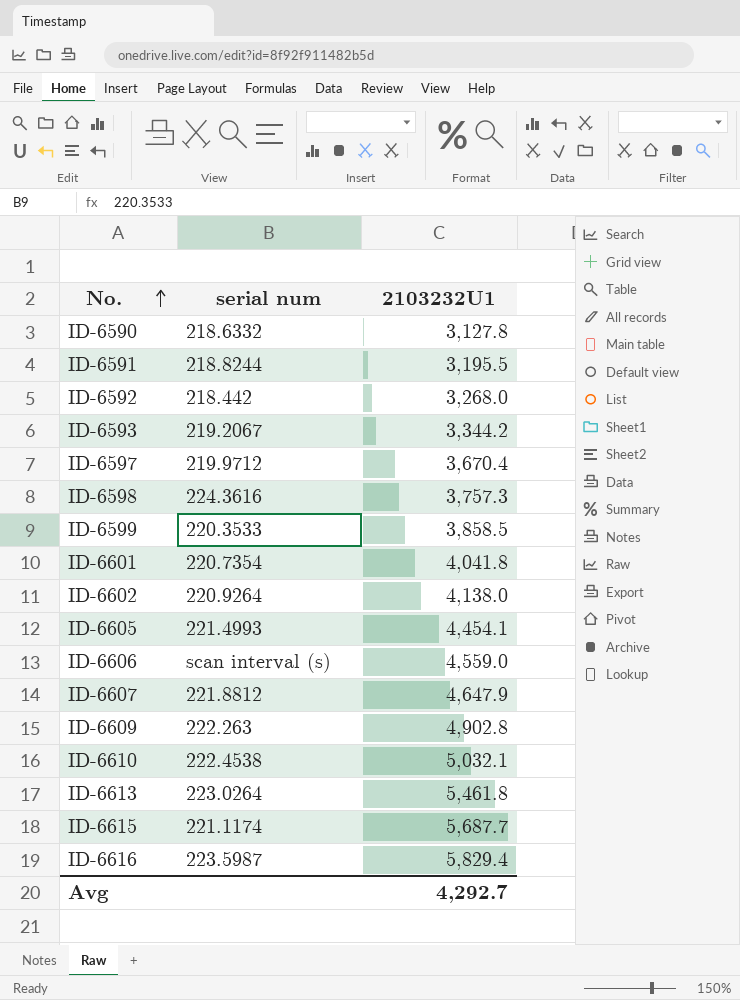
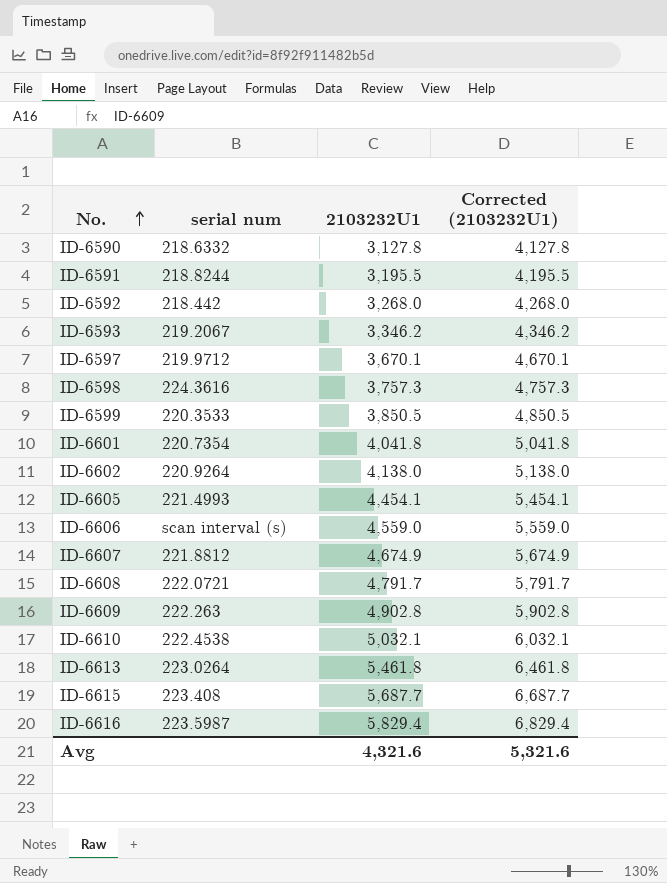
column Corrected (2103232U1) | formula: none -> [2103232U1] + 1000
ID-6593 | 2103232U1: 3,344.2 -> 3,346.2
ID-6597 | 2103232U1: 3,670.4 -> 3,670.1
ID-6599 | 2103232U1: 3,858.5 -> 3,850.5
ID-6607 | 2103232U1: 4,647.9 -> 4,674.9
row ID-6608: none -> 222.0721 | 4,791.7 | 5,791.7
ID-6615 | serial num: 221.1174 -> 223.408
Avg | 2103232U1: 4,292.7 -> 4,321.6

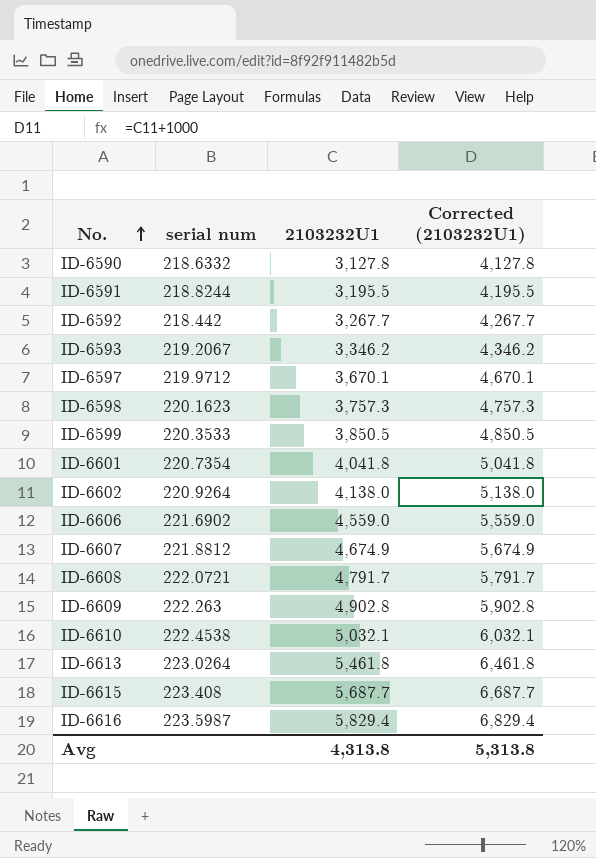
row ID-6605: 221.4993 | 4,454.1 | 5,454.1 -> none
ID-6592 | 2103232U1: 3,268.0 -> 3,267.7
ID-6592 | Corrected (2103232U1): 4,268.0 -> 4,267.7
ID-6598 | serial num: 224.3616 -> 220.1623
ID-6606 | serial num: scan interval (s) -> 221.6902
Avg | 2103232U1: 4,321.6 -> 4,313.8
Avg | Corrected (2103232U1): 5,321.6 -> 5,313.8

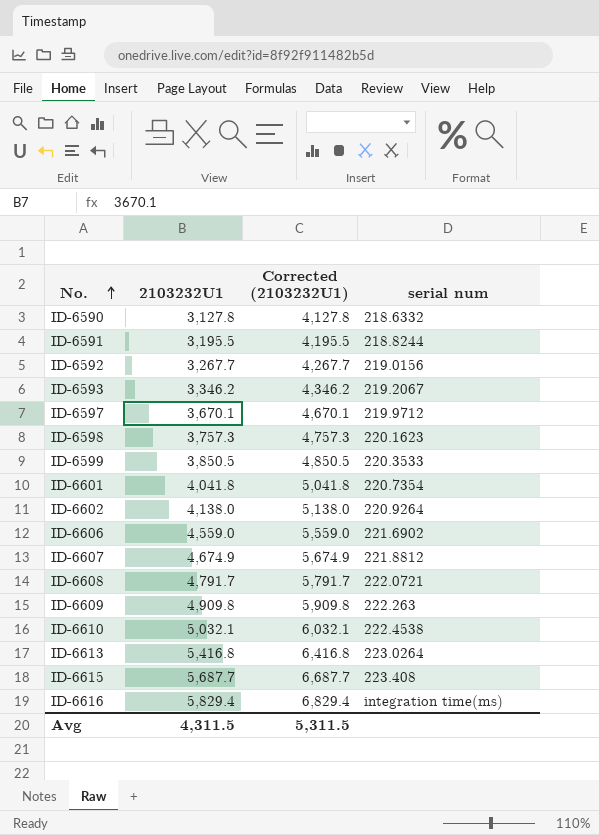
column serial num | position: 2 -> 4
ID-6592 | serial num: 218.442 -> 219.0156
ID-6609 | 2103232U1: 4,902.8 -> 4,909.8
ID-6609 | Corrected (2103232U1): 5,902.8 -> 5,909.8
ID-6613 | 2103232U1: 5,461.8 -> 5,416.8
ID-6613 | Corrected (2103232U1): 6,461.8 -> 6,416.8
ID-6616 | serial num: 223.5987 -> integration time(ms)
Avg | 2103232U1: 4,313.8 -> 4,311.5
Avg | Corrected (2103232U1): 5,313.8 -> 5,311.5

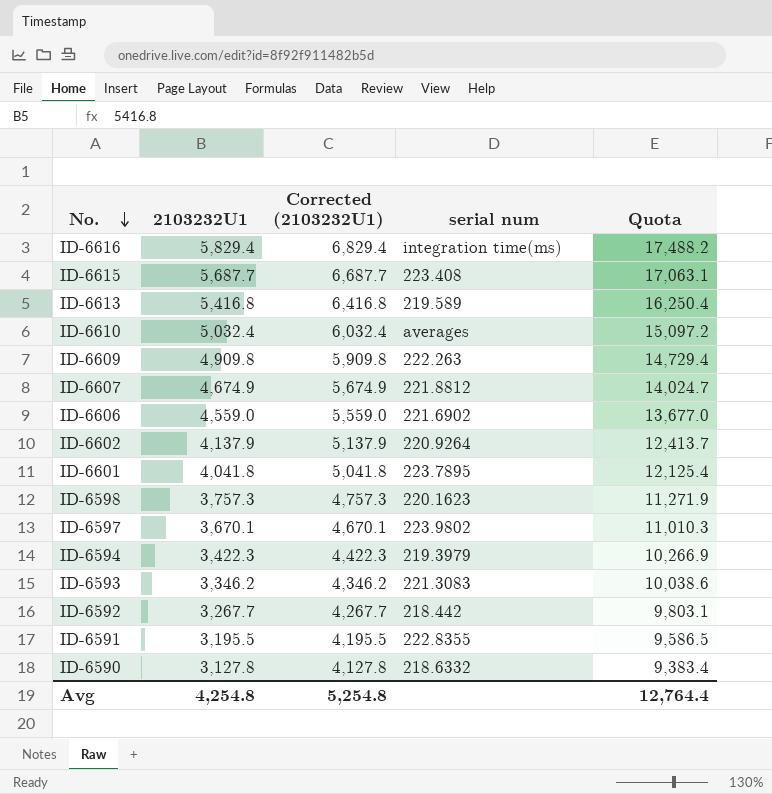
row order: No. ascending -> No. descending
column Quota | formula: none -> [2103232U1] * 3
row ID-6599: 3,850.5 | 4,850.5 | 220.3533 -> none
row ID-6608: 4,791.7 | 5,791.7 | 222.0721 -> none
ID-6613 | serial num: 223.0264 -> 219.589
ID-6610 | 2103232U1: 5,032.1 -> 5,032.4
ID-6610 | Corrected (2103232U1): 6,032.1 -> 6,032.4
ID-6610 | serial num: 222.4538 -> averages
ID-6602 | 2103232U1: 4,138.0 -> 4,137.9
ID-6602 | Corrected (2103232U1): 5,138.0 -> 5,137.9
ID-6601 | serial num: 220.7354 -> 223.7895
ID-6597 | serial num: 219.9712 -> 223.9802
row ID-6594: none -> 3,422.3 | 4,422.3 | 219.3979 | 10,266.9
ID-6593 | serial num: 219.2067 -> 221.3083
ID-6592 | serial num: 219.0156 -> 218.442
ID-6591 | serial num: 218.8244 -> 222.8355
Avg | 2103232U1: 4,311.5 -> 4,254.8
Avg | Corrected (2103232U1): 5,311.5 -> 5,254.8

